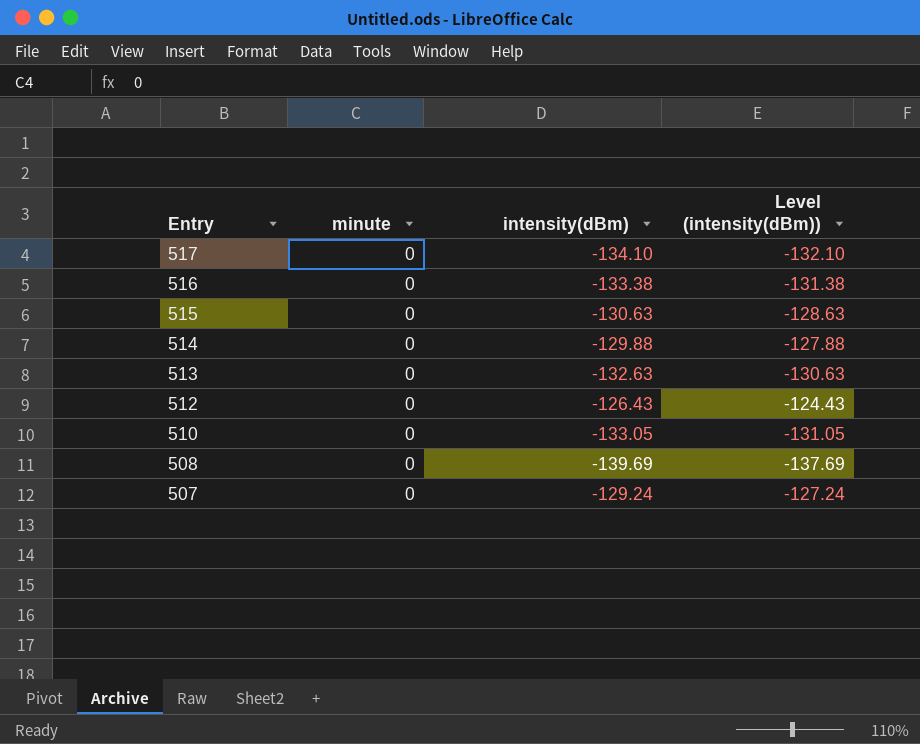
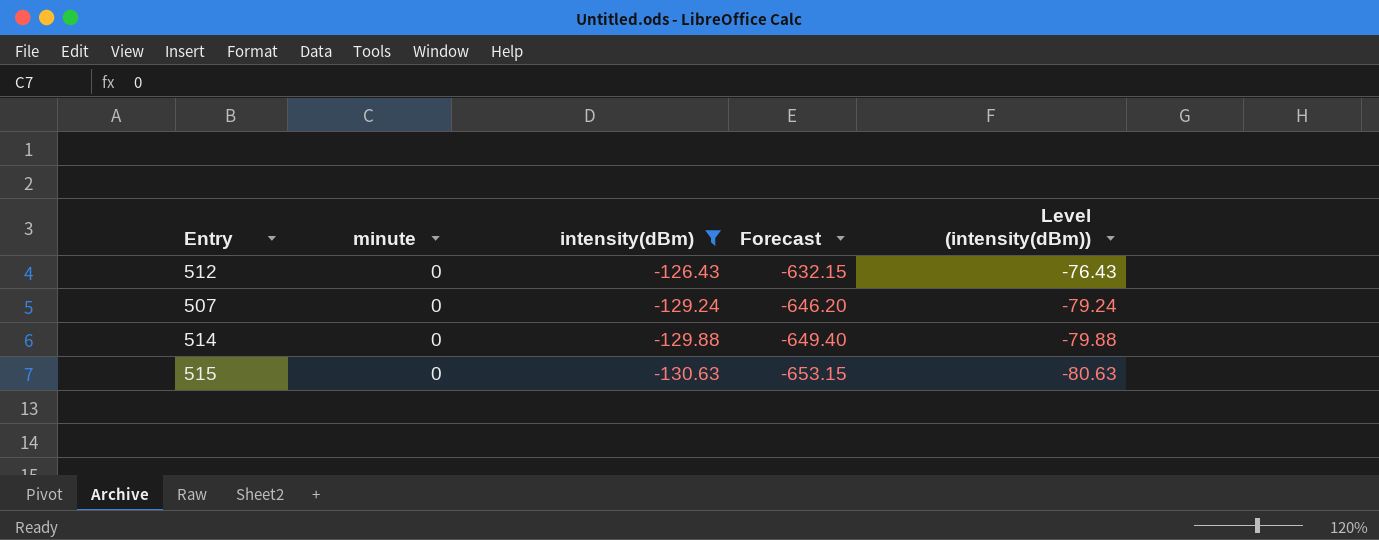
filter: none -> intensity(dBm) >= -130.63
row order: Entry descending -> intensity(dBm) descending
column Forecast | formula: none -> [intensity(dBm)] * 5
column Level (intensity(dBm)) | formula: [intensity(dBm)] + 2 -> [intensity(dBm)] + 50

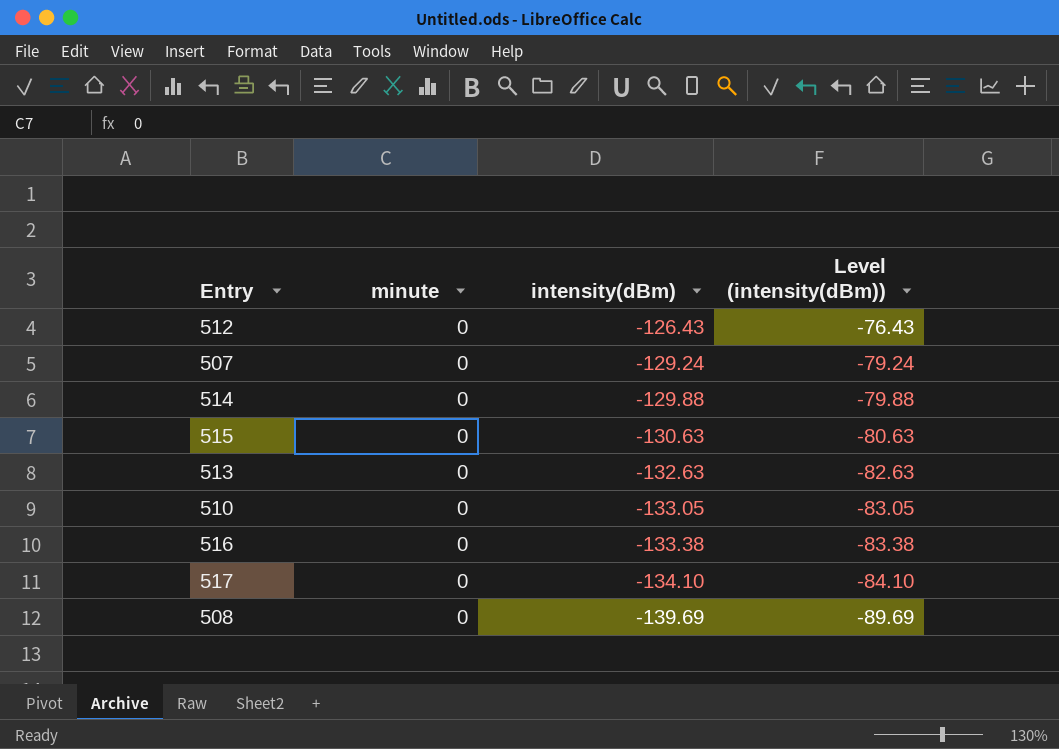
filter: intensity(dBm) >= -130.63 -> none
column Forecast | formula: [intensity(dBm)] * 5 -> none

